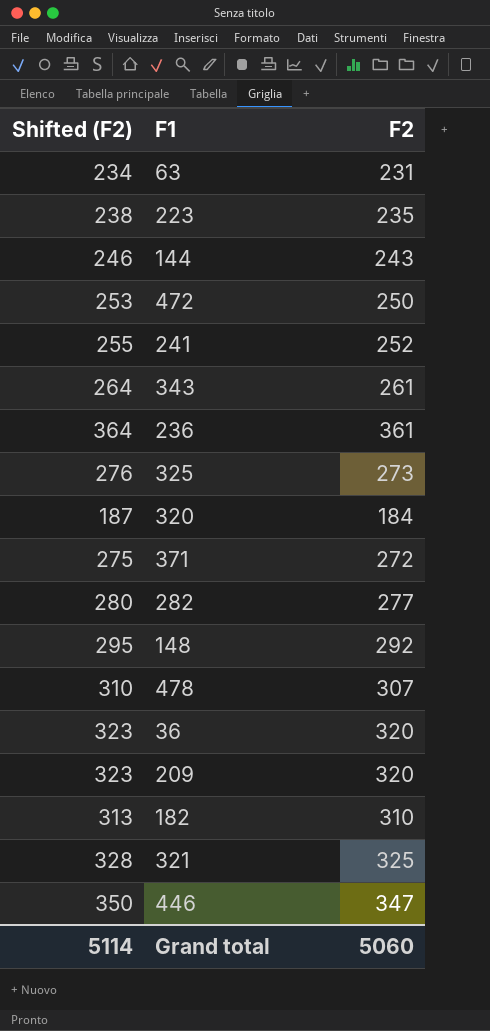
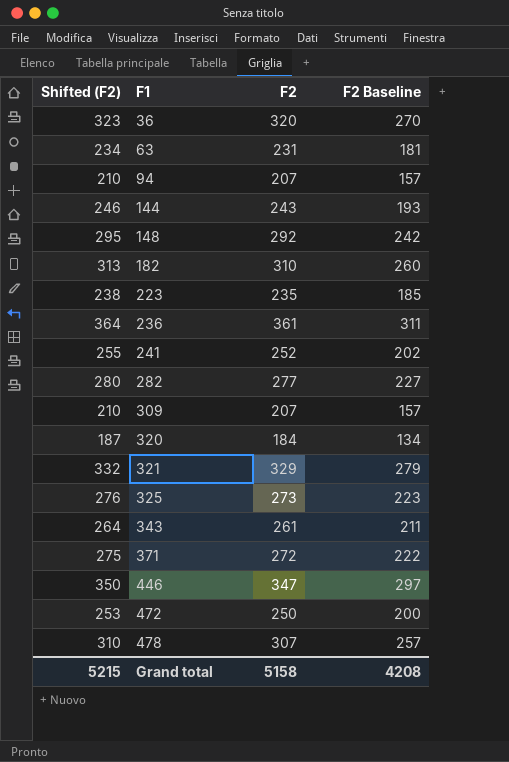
row order: none -> F1 ascending
column F2 Baseline | formula: none -> [F2] - 50
row 209: 323 | 320 -> none
row 94: none -> 210 | 207 | 157
row 309: none -> 210 | 207 | 157
321 | Shifted (F2): 328 -> 332
321 | F2: 325 -> 329
Grand total | Shifted (F2): 5114 -> 5215
Grand total | F2: 5060 -> 5158

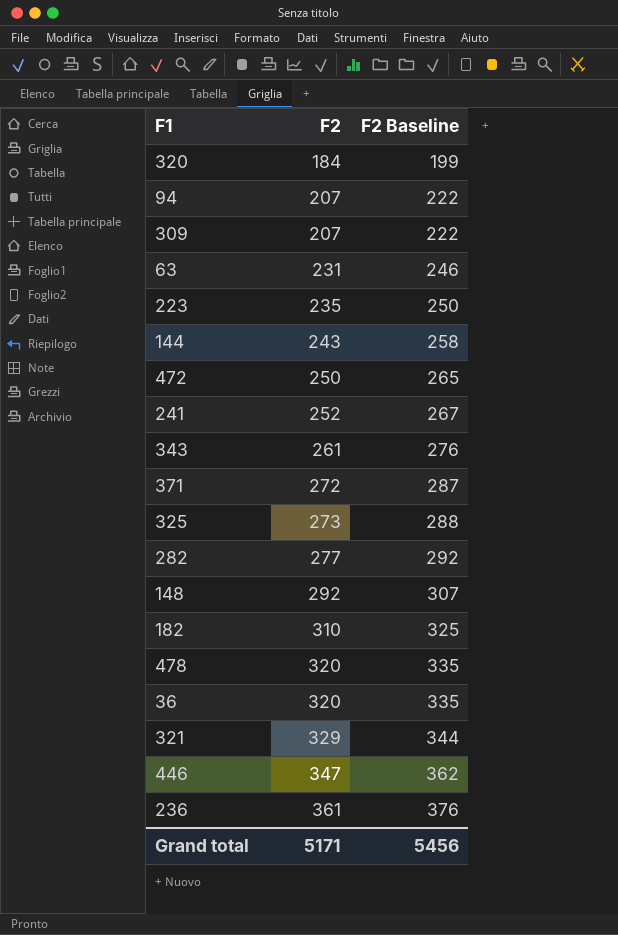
row order: F1 ascending -> F2 ascending
column Shifted (F2) | formula: [F2] + 3 -> none
column F2 Baseline | formula: [F2] - 50 -> [F2] + 15
478 | F2: 307 -> 320
Grand total | F2: 5158 -> 5171
Grand total | F2 Baseline: 4208 -> 5456

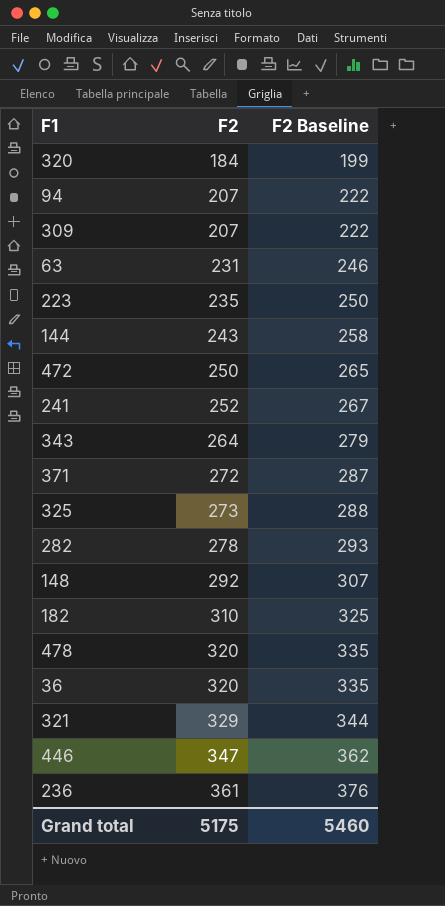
343 | F2: 261 -> 264
343 | F2 Baseline: 276 -> 279
282 | F2: 277 -> 278
282 | F2 Baseline: 292 -> 293
Grand total | F2: 5171 -> 5175
Grand total | F2 Baseline: 5456 -> 5460

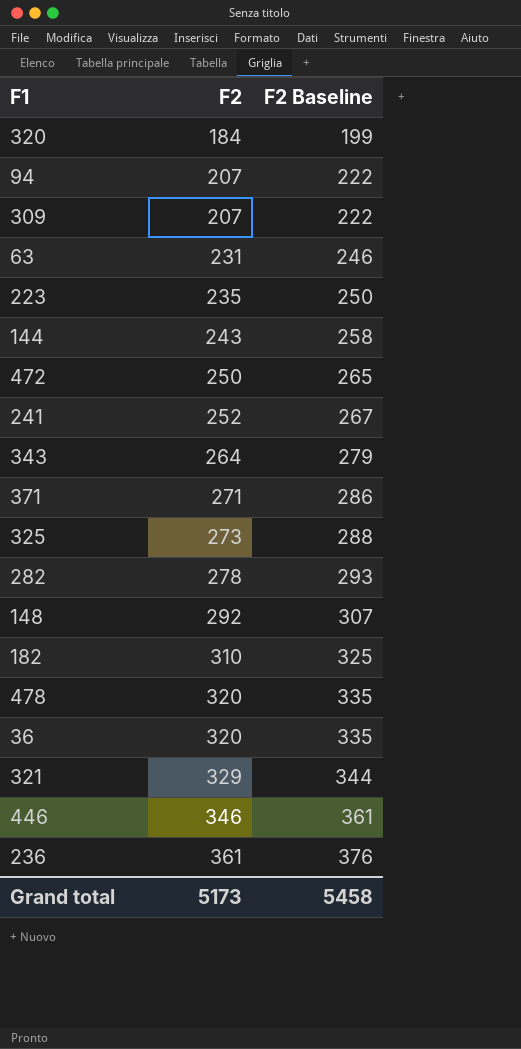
371 | F2: 272 -> 271
371 | F2 Baseline: 287 -> 286
446 | F2: 347 -> 346
446 | F2 Baseline: 362 -> 361
Grand total | F2: 5175 -> 5173
Grand total | F2 Baseline: 5460 -> 5458

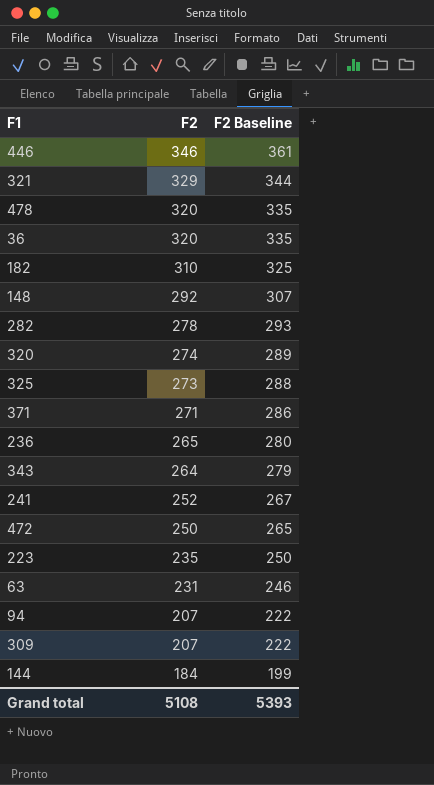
row order: F2 ascending -> F2 descending
320 | F2: 184 -> 274
320 | F2 Baseline: 199 -> 289
236 | F2: 361 -> 265
236 | F2 Baseline: 376 -> 280
144 | F2: 243 -> 184
144 | F2 Baseline: 258 -> 199
Grand total | F2: 5173 -> 5108
Grand total | F2 Baseline: 5458 -> 5393

